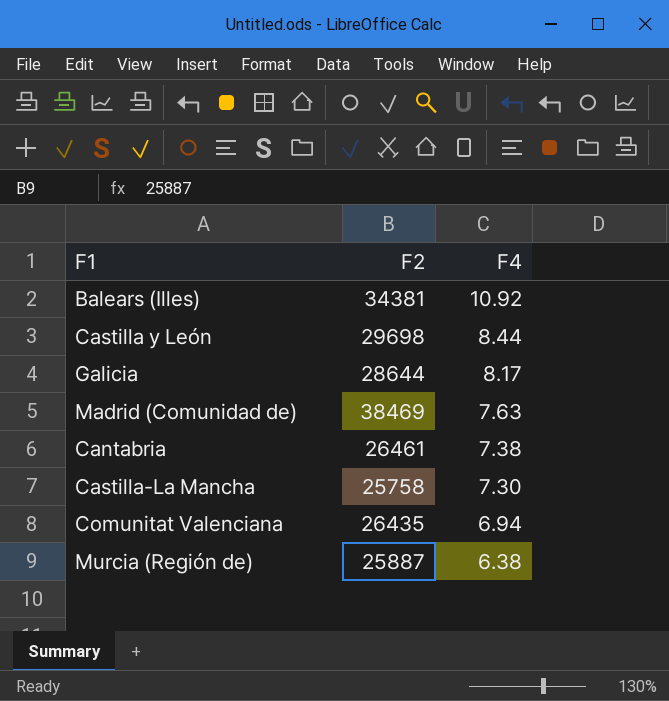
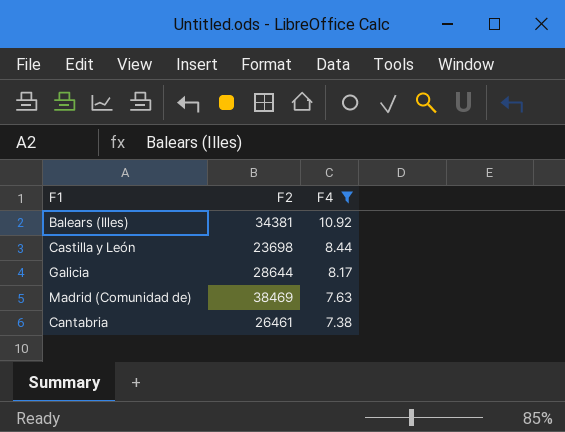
filter: none -> F4 >= 7.38
Castilla y León | F2: 29698 -> 23698

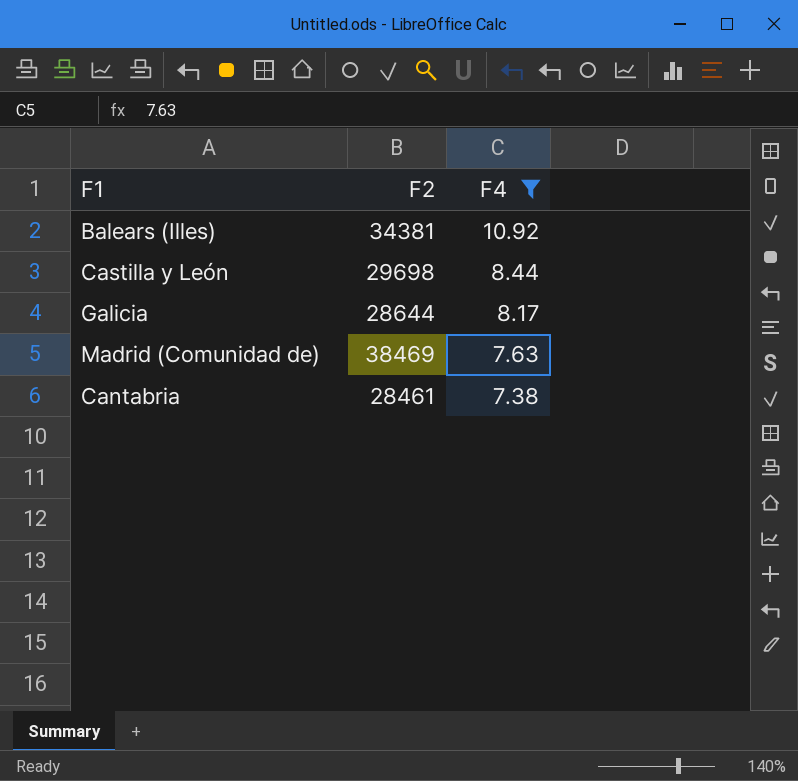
Castilla y León | F2: 23698 -> 29698
Cantabria | F2: 26461 -> 28461

